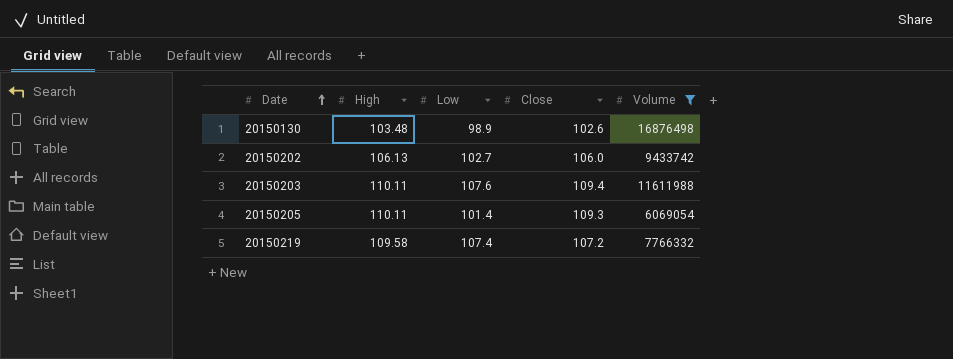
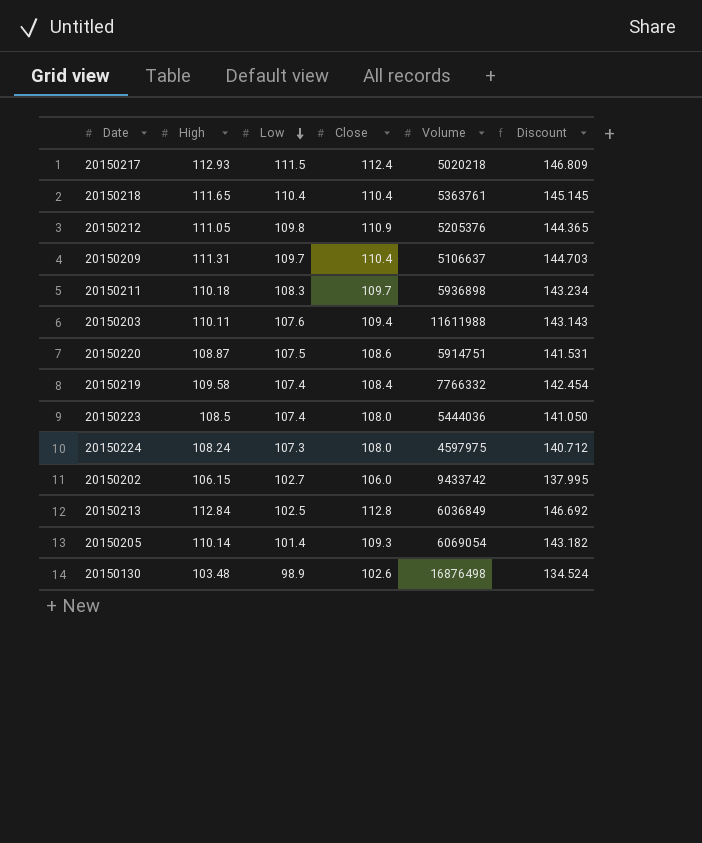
filter: Volume >= 6069054 -> none
row order: Date ascending -> Low descending
column Discount | formula: none -> [High] * 1.3
20150219 | Close: 107.2 -> 108.4
20150202 | High: 106.13 -> 106.15
20150205 | High: 110.11 -> 110.14

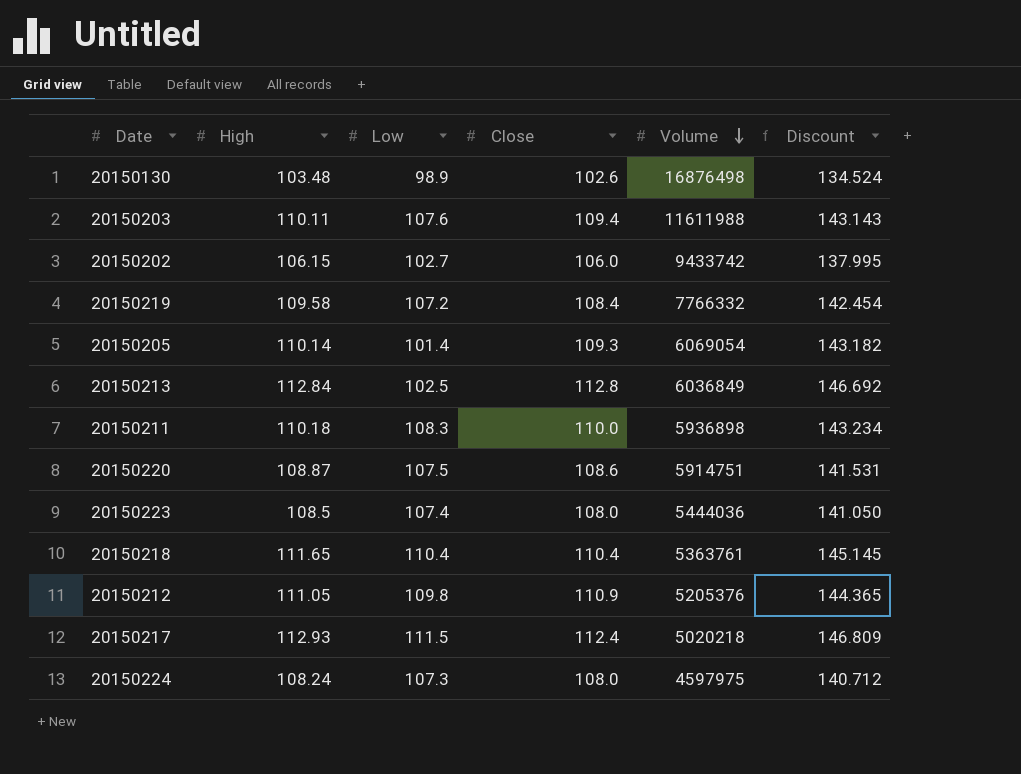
row order: Low descending -> Volume descending
row 20150209: 111.31 | 109.7 | 110.4 | 5106637 | 144.703 -> none
20150219 | Low: 107.4 -> 107.2
20150211 | Close: 109.7 -> 110.0

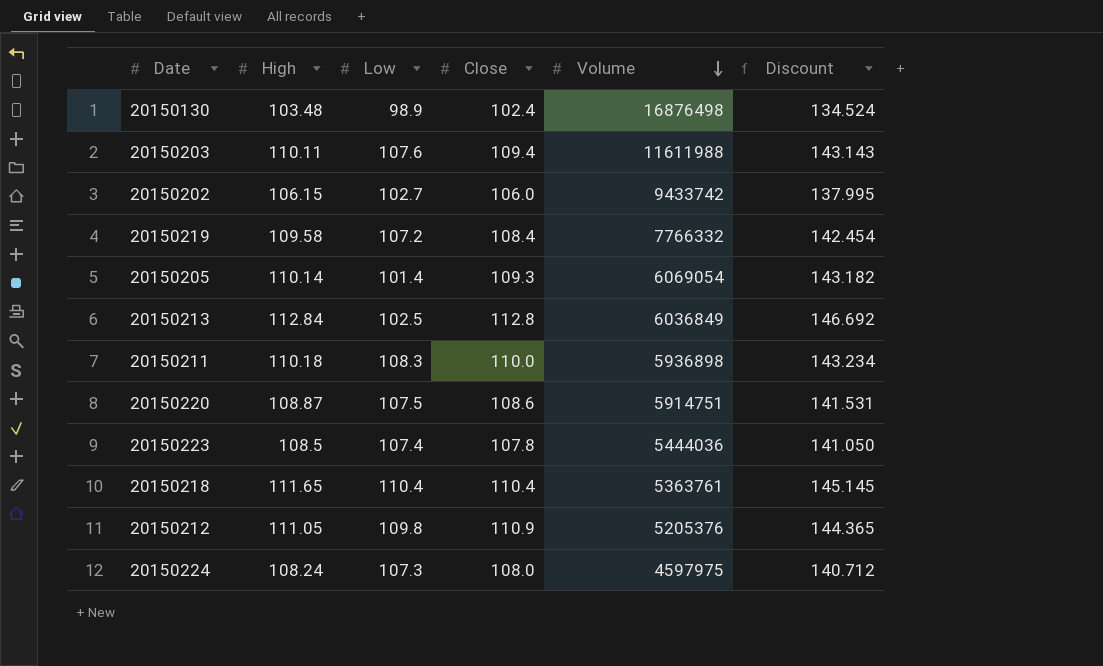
row 20150217: 112.93 | 111.5 | 112.4 | 5020218 | 146.809 -> none
20150130 | Close: 102.6 -> 102.4
20150223 | Close: 108.0 -> 107.8

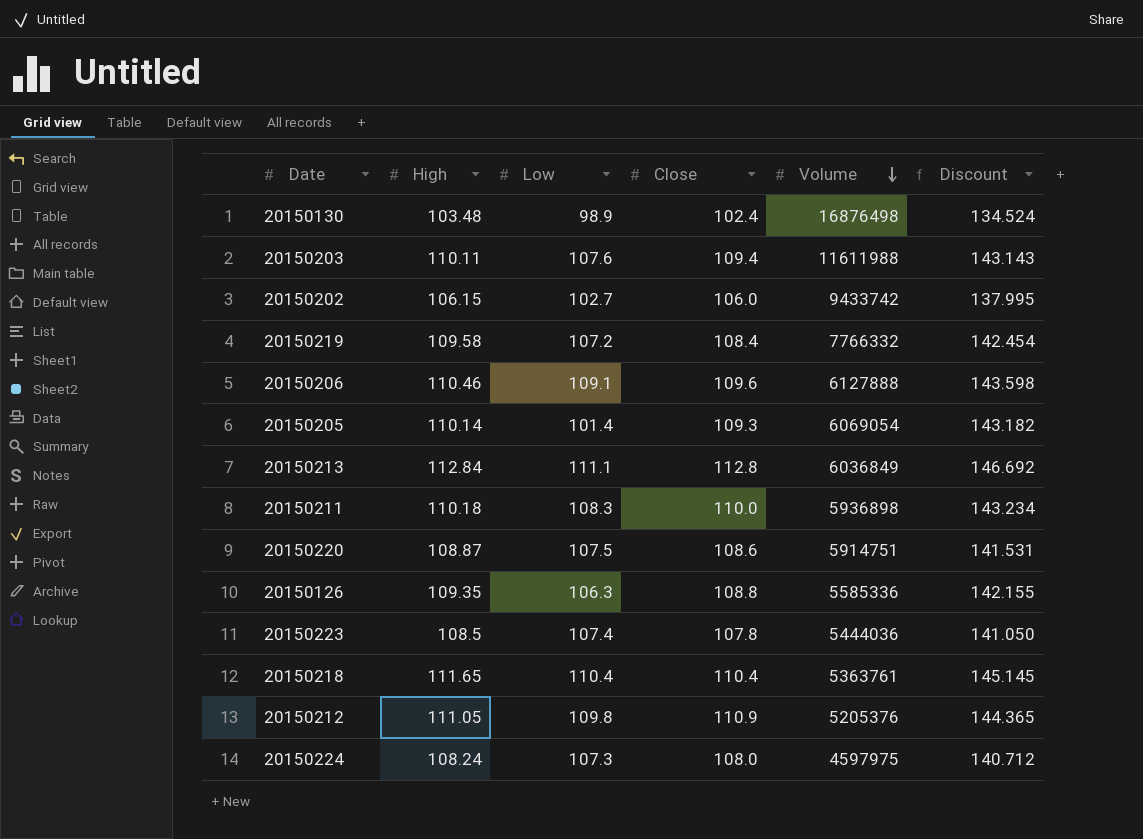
row 20150206: none -> 110.46 | 109.1 | 109.6 | 6127888 | 143.598
20150213 | Low: 102.5 -> 111.1
row 20150126: none -> 109.35 | 106.3 | 108.8 | 5585336 | 142.155

